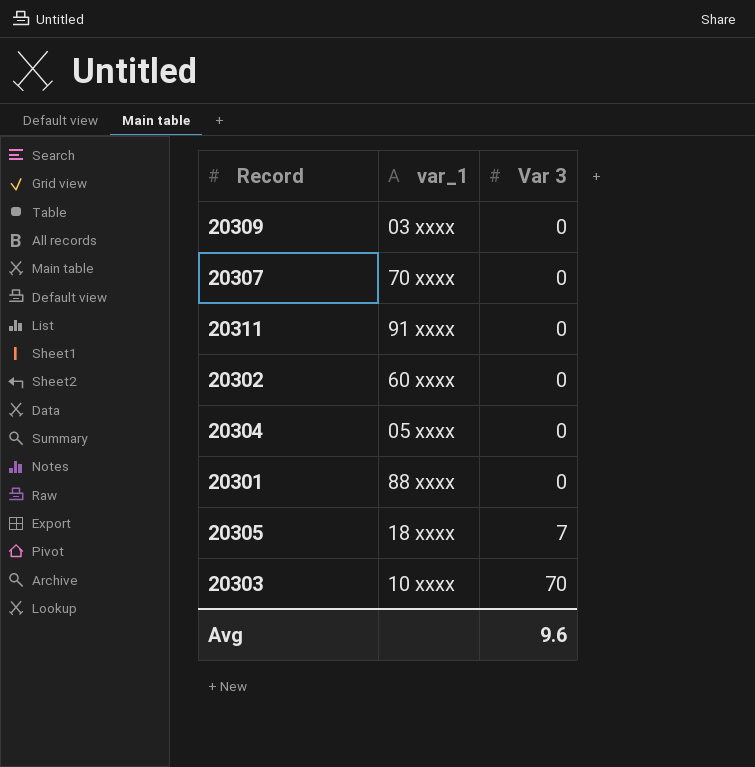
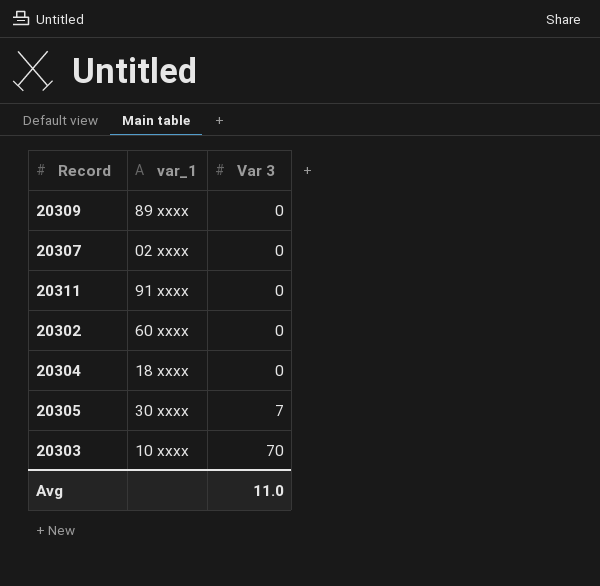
row 20301: 88 xxxx | 0 -> none
20309 | var_1: 03 xxxx -> 89 xxxx
20307 | var_1: 70 xxxx -> 02 xxxx
20304 | var_1: 05 xxxx -> 18 xxxx
20305 | var_1: 18 xxxx -> 30 xxxx
Avg | Var 3: 9.6 -> 11.0

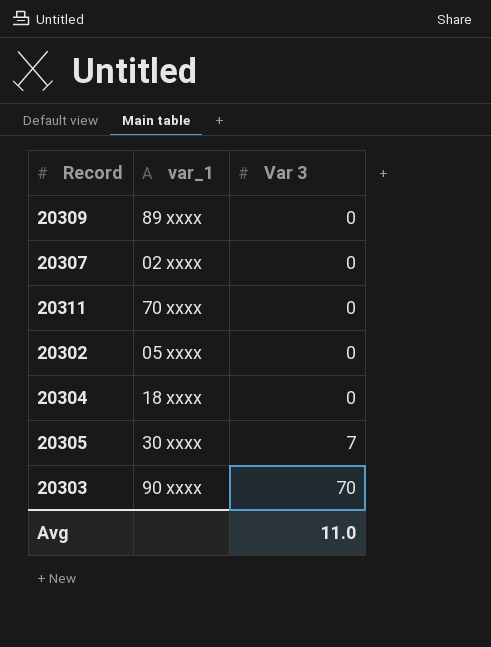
20311 | var_1: 91 xxxx -> 70 xxxx
20302 | var_1: 60 xxxx -> 05 xxxx
20303 | var_1: 10 xxxx -> 90 xxxx

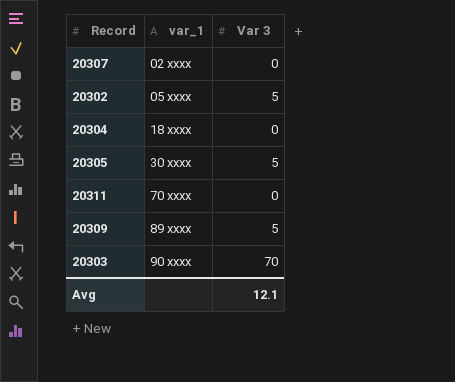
row order: Var 3 ascending -> var_1 ascending
20302 | Var 3: 0 -> 5
20305 | Var 3: 7 -> 5
20309 | Var 3: 0 -> 5
Avg | Var 3: 11.0 -> 12.1

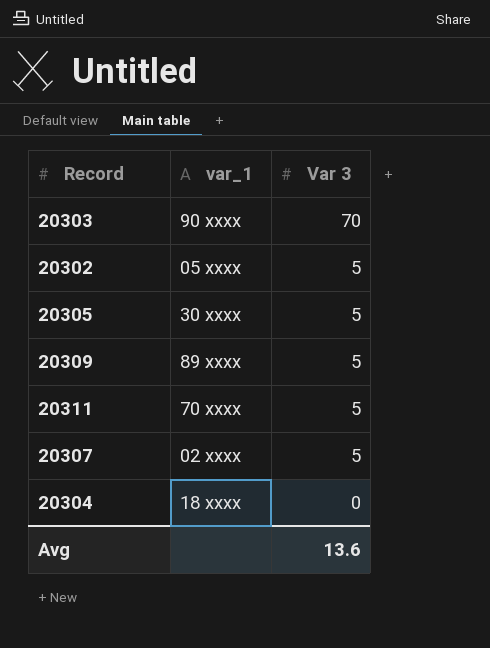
row order: var_1 ascending -> Var 3 descending
20311 | Var 3: 0 -> 5
20307 | Var 3: 0 -> 5
Avg | Var 3: 12.1 -> 13.6

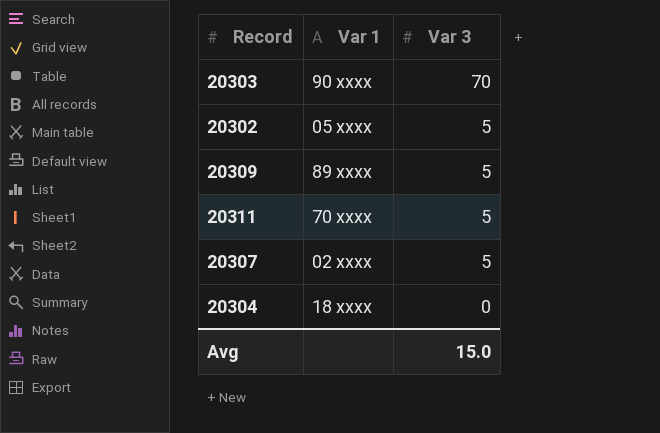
column name: var_1 -> Var 1
row 20305: 30 xxxx | 5 -> none
Avg | Var 3: 13.6 -> 15.0

